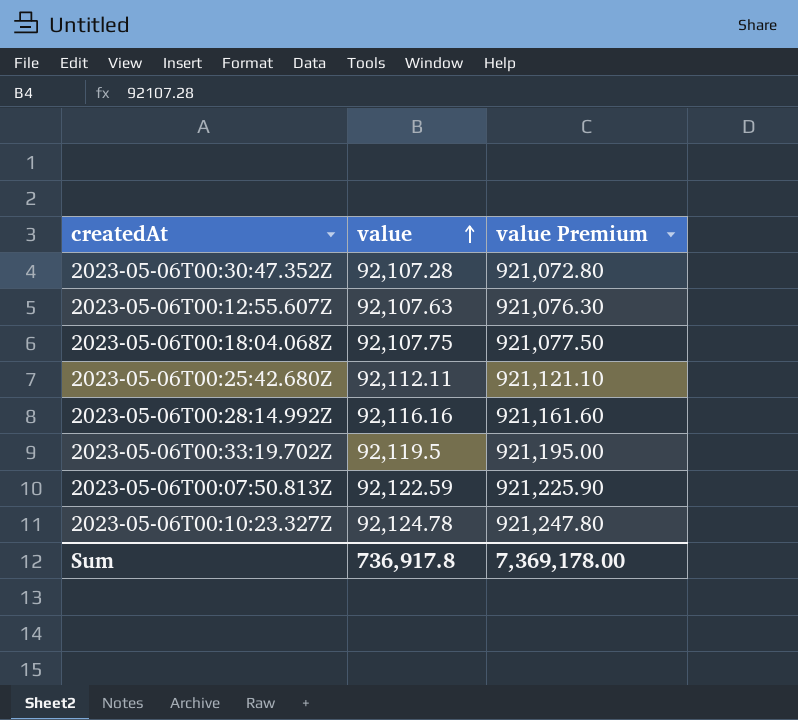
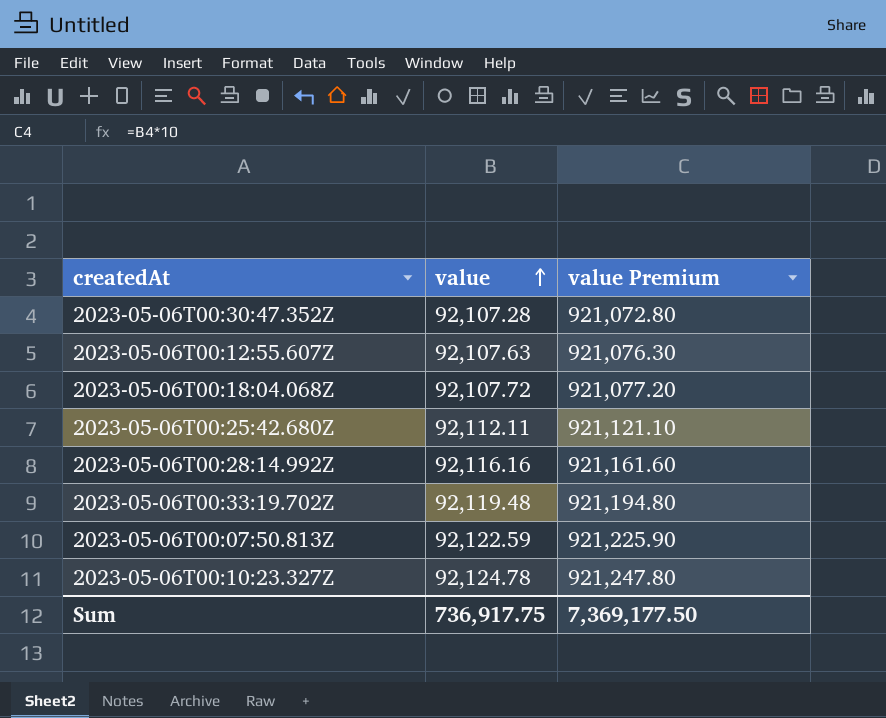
2023-05-06T00:18:04.068Z | value: 92,107.75 -> 92,107.72
2023-05-06T00:18:04.068Z | value Premium: 921,077.50 -> 921,077.20
2023-05-06T00:33:19.702Z | value: 92,119.5 -> 92,119.48
2023-05-06T00:33:19.702Z | value Premium: 921,195.00 -> 921,194.80
Sum | value: 736,917.8 -> 736,917.75
Sum | value Premium: 7,369,178.00 -> 7,369,177.50

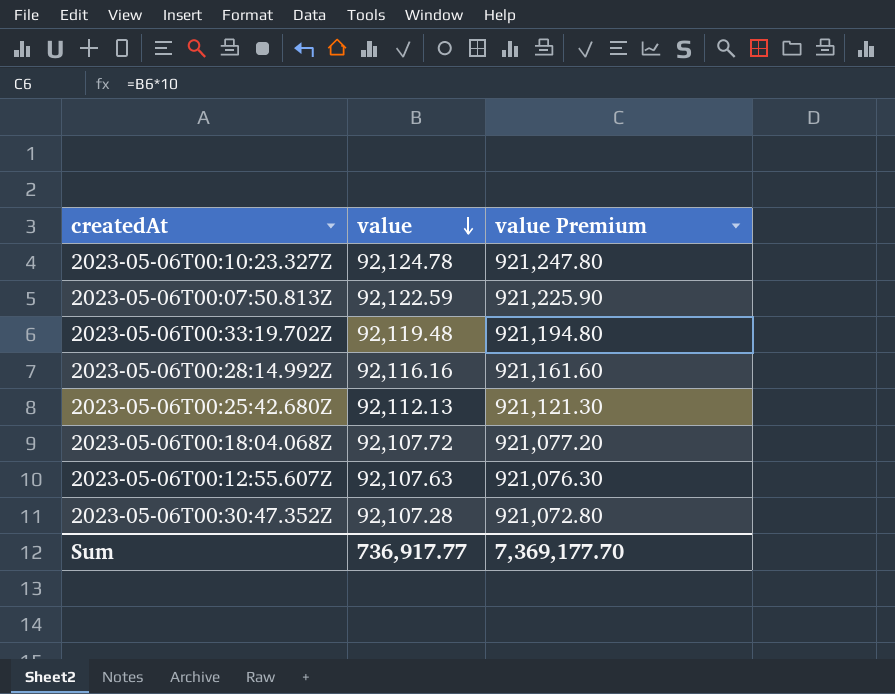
row order: value ascending -> value descending
2023-05-06T00:25:42.680Z | value: 92,112.11 -> 92,112.13
2023-05-06T00:25:42.680Z | value Premium: 921,121.10 -> 921,121.30
Sum | value: 736,917.75 -> 736,917.77
Sum | value Premium: 7,369,177.50 -> 7,369,177.70

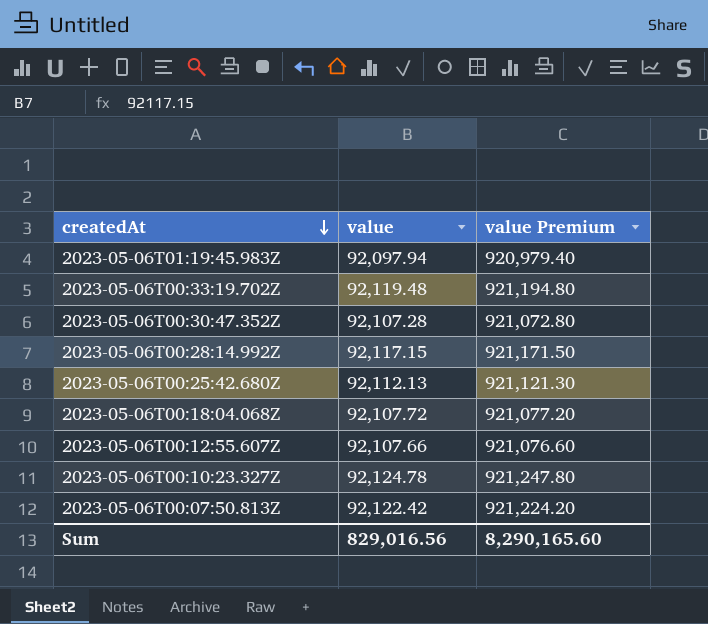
row order: value descending -> createdAt descending
row 2023-05-06T01:19:45.983Z: none -> 92,097.94 | 920,979.40
2023-05-06T00:28:14.992Z | value: 92,116.16 -> 92,117.15
2023-05-06T00:28:14.992Z | value Premium: 921,161.60 -> 921,171.50
2023-05-06T00:12:55.607Z | value: 92,107.63 -> 92,107.66
2023-05-06T00:12:55.607Z | value Premium: 921,076.30 -> 921,076.60
2023-05-06T00:07:50.813Z | value: 92,122.59 -> 92,122.42
2023-05-06T00:07:50.813Z | value Premium: 921,225.90 -> 921,224.20
Sum | value: 736,917.77 -> 829,016.56
Sum | value Premium: 7,369,177.70 -> 8,290,165.60

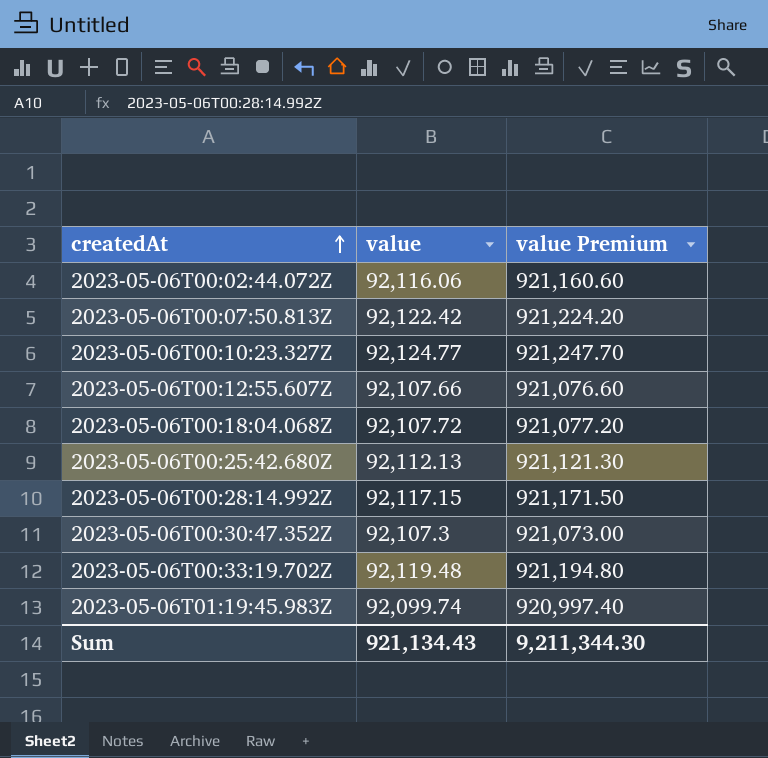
row order: createdAt descending -> createdAt ascending
row 2023-05-06T00:02:44.072Z: none -> 92,116.06 | 921,160.60
2023-05-06T00:10:23.327Z | value: 92,124.78 -> 92,124.77
2023-05-06T00:10:23.327Z | value Premium: 921,247.80 -> 921,247.70
2023-05-06T00:30:47.352Z | value: 92,107.28 -> 92,107.3
2023-05-06T00:30:47.352Z | value Premium: 921,072.80 -> 921,073.00
2023-05-06T01:19:45.983Z | value: 92,097.94 -> 92,099.74
2023-05-06T01:19:45.983Z | value Premium: 920,979.40 -> 920,997.40
Sum | value: 829,016.56 -> 921,134.43
Sum | value Premium: 8,290,165.60 -> 9,211,344.30

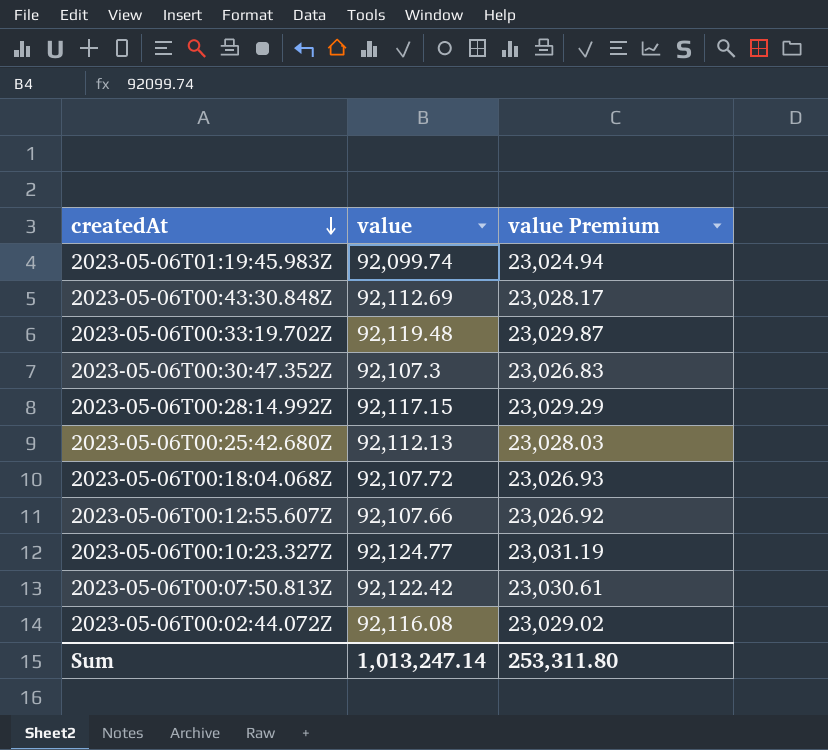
row order: createdAt ascending -> createdAt descending
column value Premium | formula: [value] * 10 -> [value] * 0.25
row 2023-05-06T00:43:30.848Z: none -> 92,112.69 | 23,028.17
2023-05-06T00:02:44.072Z | value: 92,116.06 -> 92,116.08
Sum | value: 921,134.43 -> 1,013,247.14
Sum | value Premium: 9,211,344.30 -> 253,311.80

